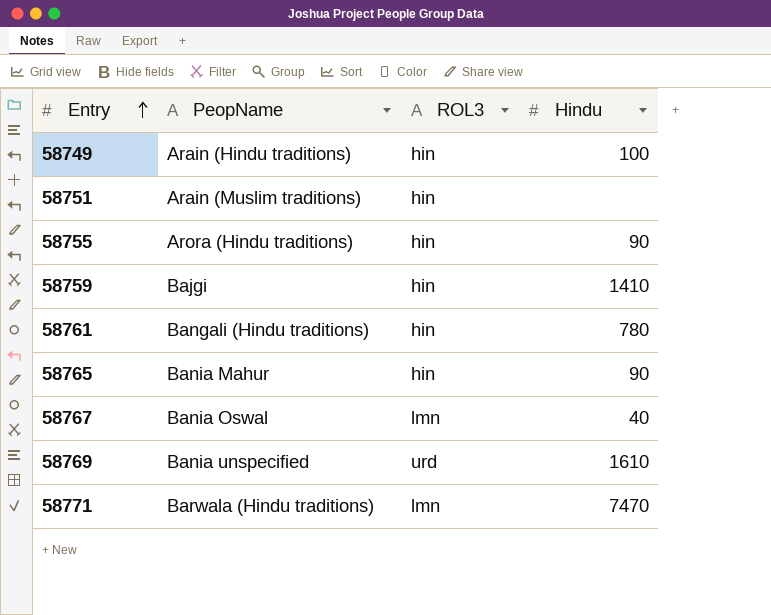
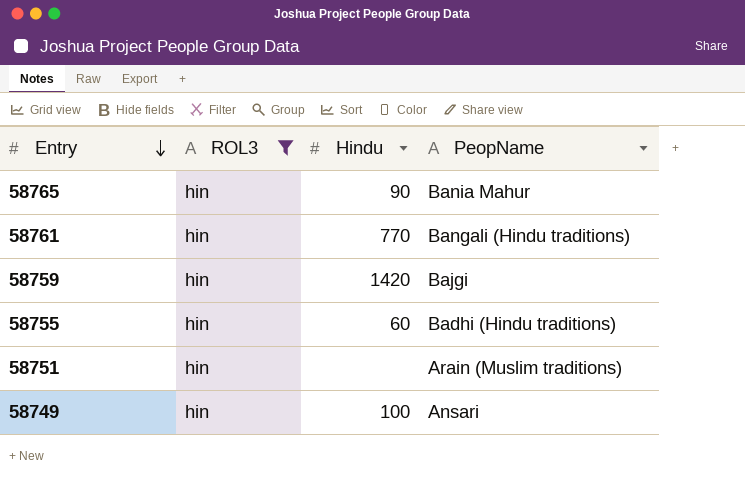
filter: none -> ROL3 = hin
row order: Entry ascending -> Entry descending
column PeopName | position: 2 -> 4
58761 | Hindu: 780 -> 770
58759 | Hindu: 1410 -> 1420
58755 | Hindu: 90 -> 60
58755 | PeopName: Arora (Hindu traditions) -> Badhi (Hindu traditions)
58749 | PeopName: Arain (Hindu traditions) -> Ansari

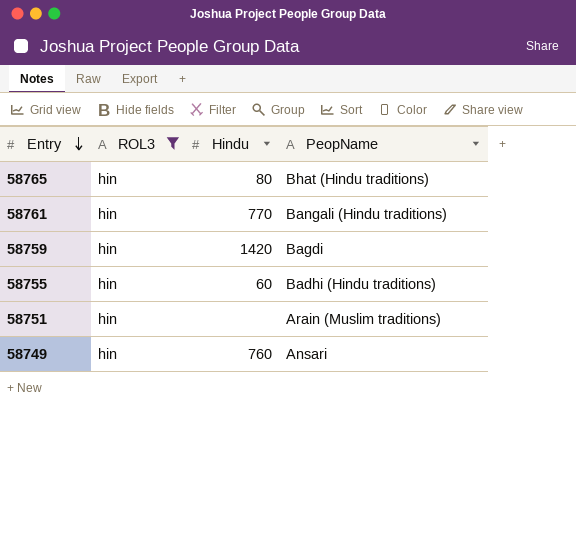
58765 | Hindu: 90 -> 80
58765 | PeopName: Bania Mahur -> Bhat (Hindu traditions)
58759 | PeopName: Bajgi -> Bagdi
58749 | Hindu: 100 -> 760

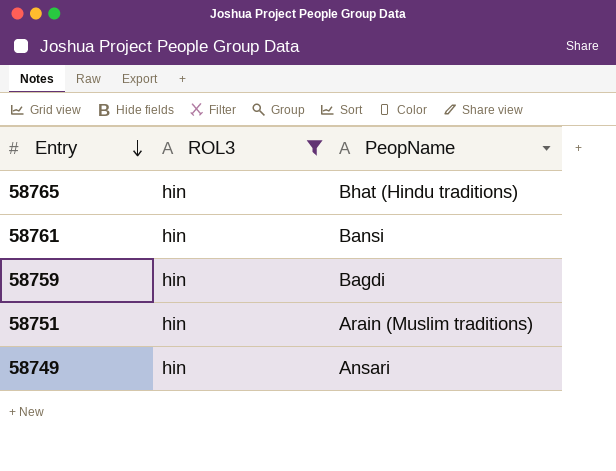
column Hindu | position: 3 -> none
row 58755: hin | 60 | Badhi (Hindu traditions) -> none
58761 | PeopName: Bangali (Hindu traditions) -> Bansi

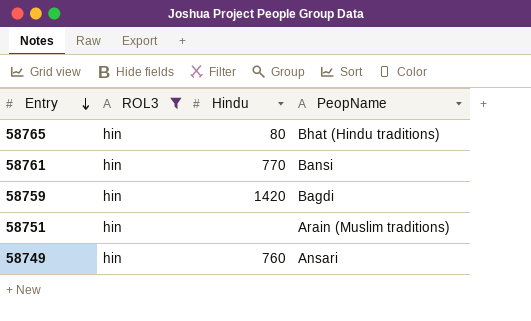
column Hindu | position: none -> 3

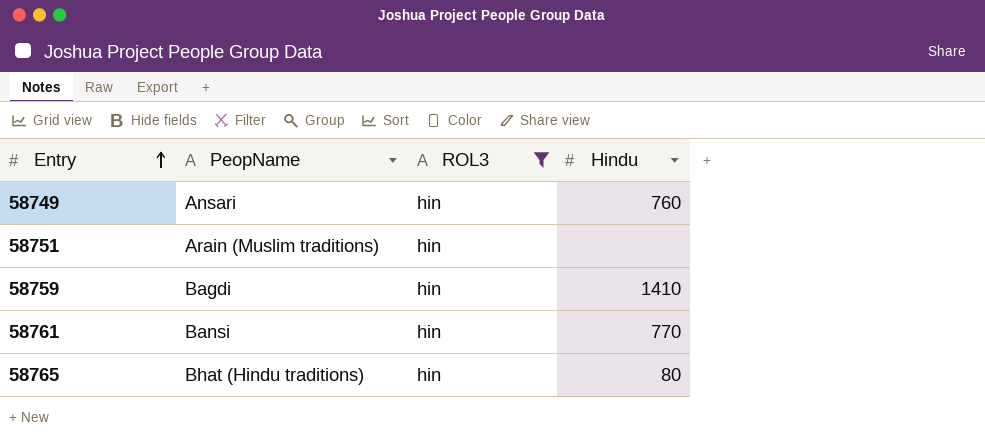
row order: Entry descending -> Entry ascending
column PeopName | position: 4 -> 2
58759 | Hindu: 1420 -> 1410

